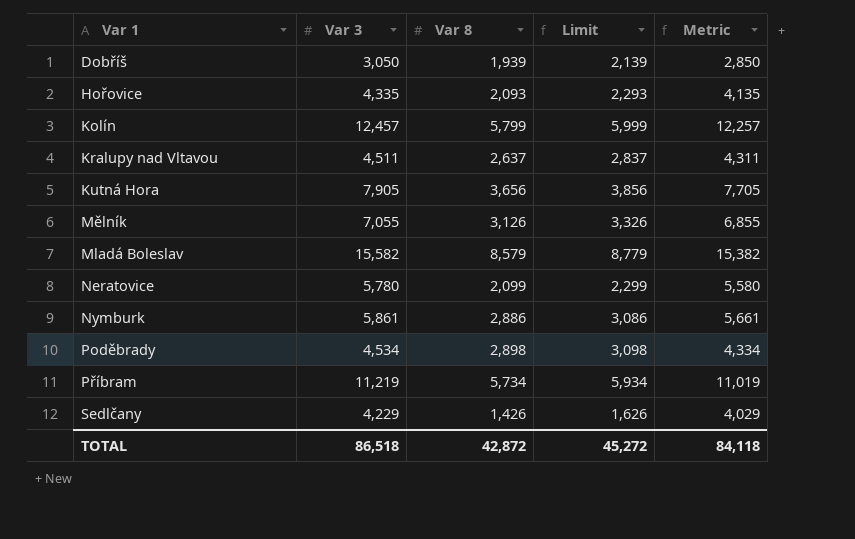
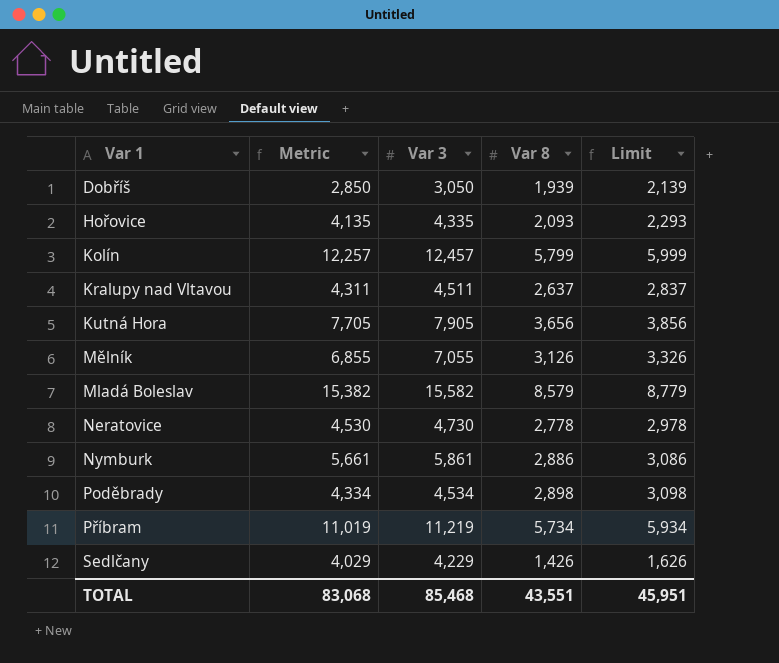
column Metric | position: 5 -> 2
Neratovice | Metric: 5,580 -> 4,530
Neratovice | Var 3: 5,780 -> 4,730
Neratovice | Var 8: 2,099 -> 2,778
Neratovice | Limit: 2,299 -> 2,978
TOTAL | Metric: 84,118 -> 83,068
TOTAL | Var 3: 86,518 -> 85,468
TOTAL | Var 8: 42,872 -> 43,551
TOTAL | Limit: 45,272 -> 45,951

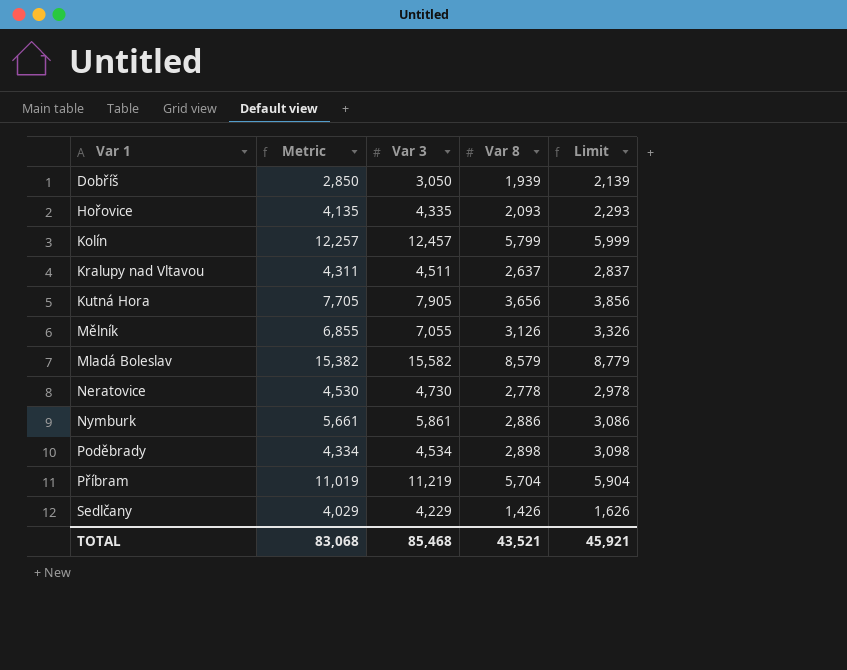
Příbram | Var 8: 5,734 -> 5,704
Příbram | Limit: 5,934 -> 5,904
TOTAL | Var 8: 43,551 -> 43,521
TOTAL | Limit: 45,951 -> 45,921

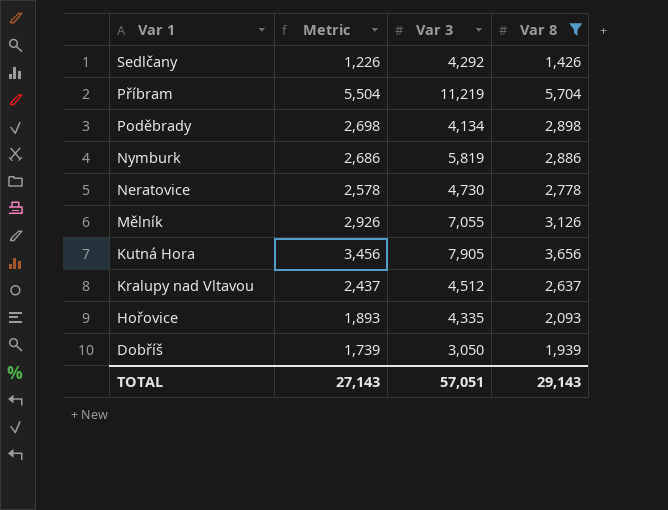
filter: none -> Var 8 <= 5,704
row order: Var 1 ascending -> Var 1 descending
column Limit | formula: [Var 8] + 200 -> none
column Metric | formula: [Var 3] - 200 -> [Var 8] - 200
Sedlčany | Var 3: 4,229 -> 4,292
Poděbrady | Var 3: 4,534 -> 4,134
Nymburk | Var 3: 5,861 -> 5,819
Kralupy nad Vltavou | Var 3: 4,511 -> 4,512
TOTAL | Metric: 83,068 -> 27,143
TOTAL | Var 3: 85,468 -> 57,051
TOTAL | Var 8: 43,521 -> 29,143

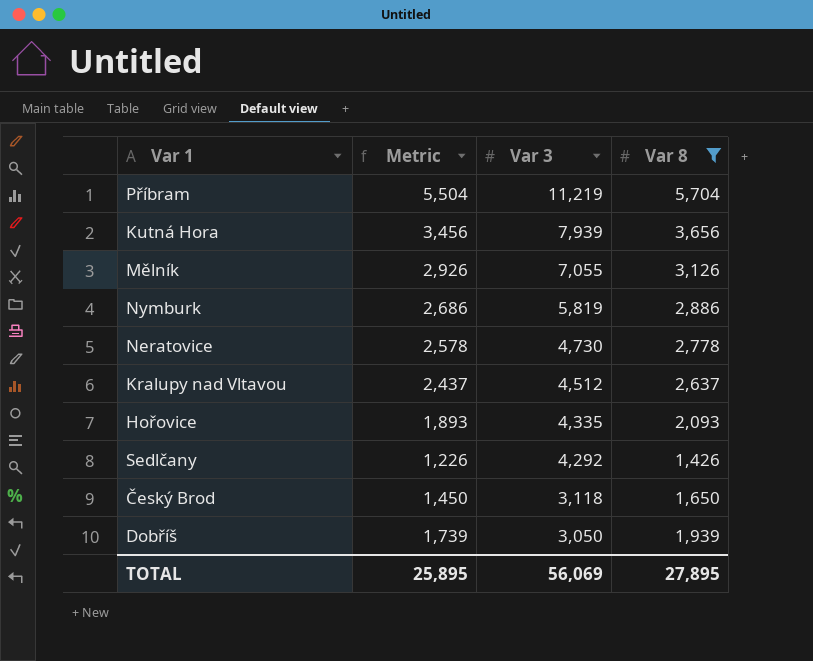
row order: Var 1 descending -> Var 3 descending
row Poděbrady: 2,698 | 4,134 | 2,898 -> none
Kutná Hora | Var 3: 7,905 -> 7,939
row Český Brod: none -> 1,450 | 3,118 | 1,650
TOTAL | Metric: 27,143 -> 25,895
TOTAL | Var 3: 57,051 -> 56,069
TOTAL | Var 8: 29,143 -> 27,895

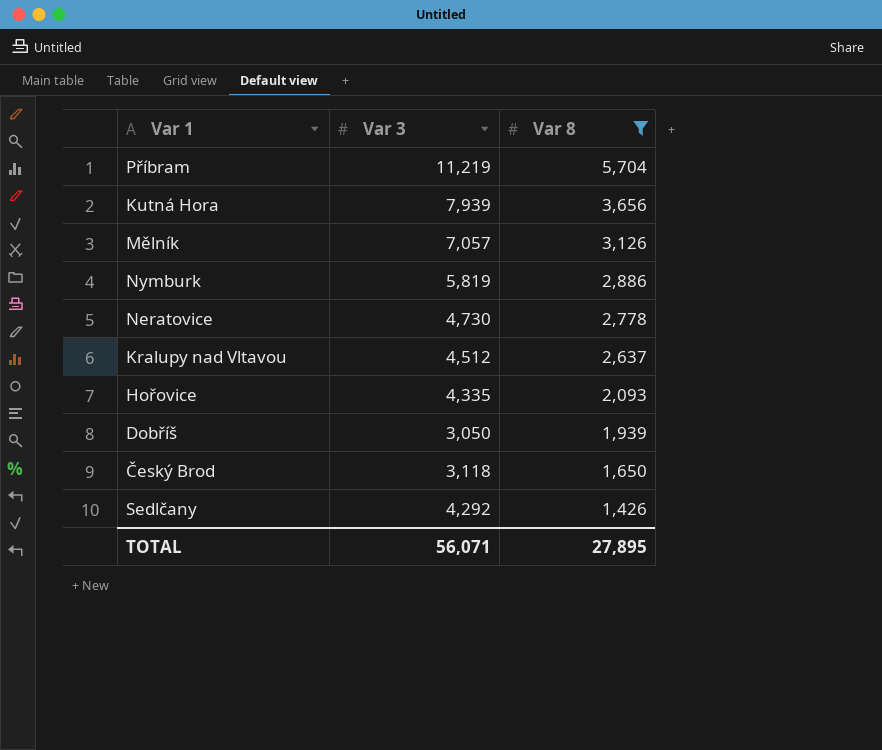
row order: Var 3 descending -> Var 8 descending
column Metric | formula: [Var 8] - 200 -> none
Mělník | Var 3: 7,055 -> 7,057
TOTAL | Var 3: 56,069 -> 56,071

